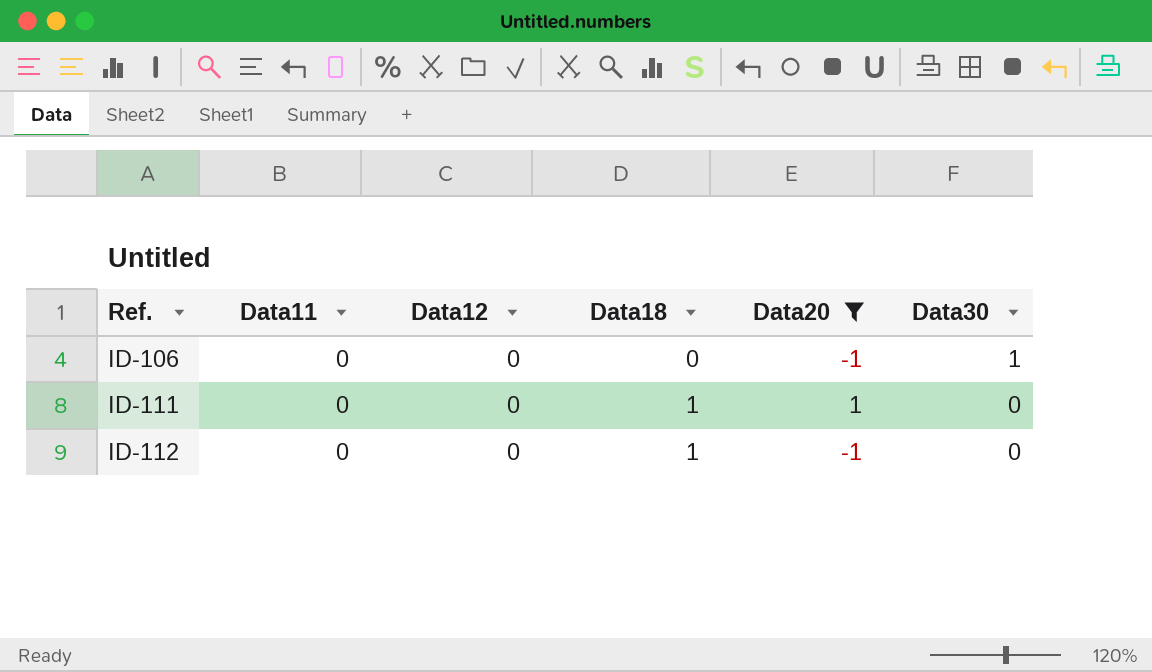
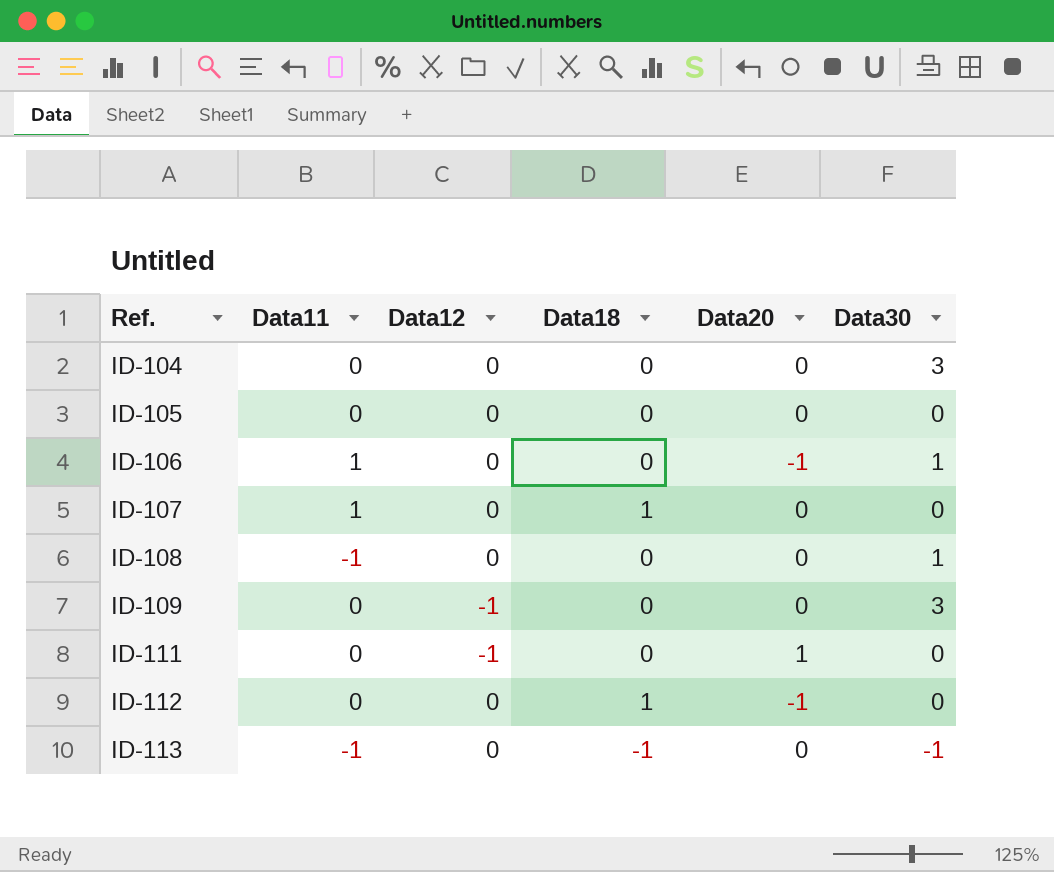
filter: Data20 != 0 -> none
ID-106 | Data11: 0 -> 1
ID-111 | Data12: 0 -> -1
ID-111 | Data18: 1 -> 0

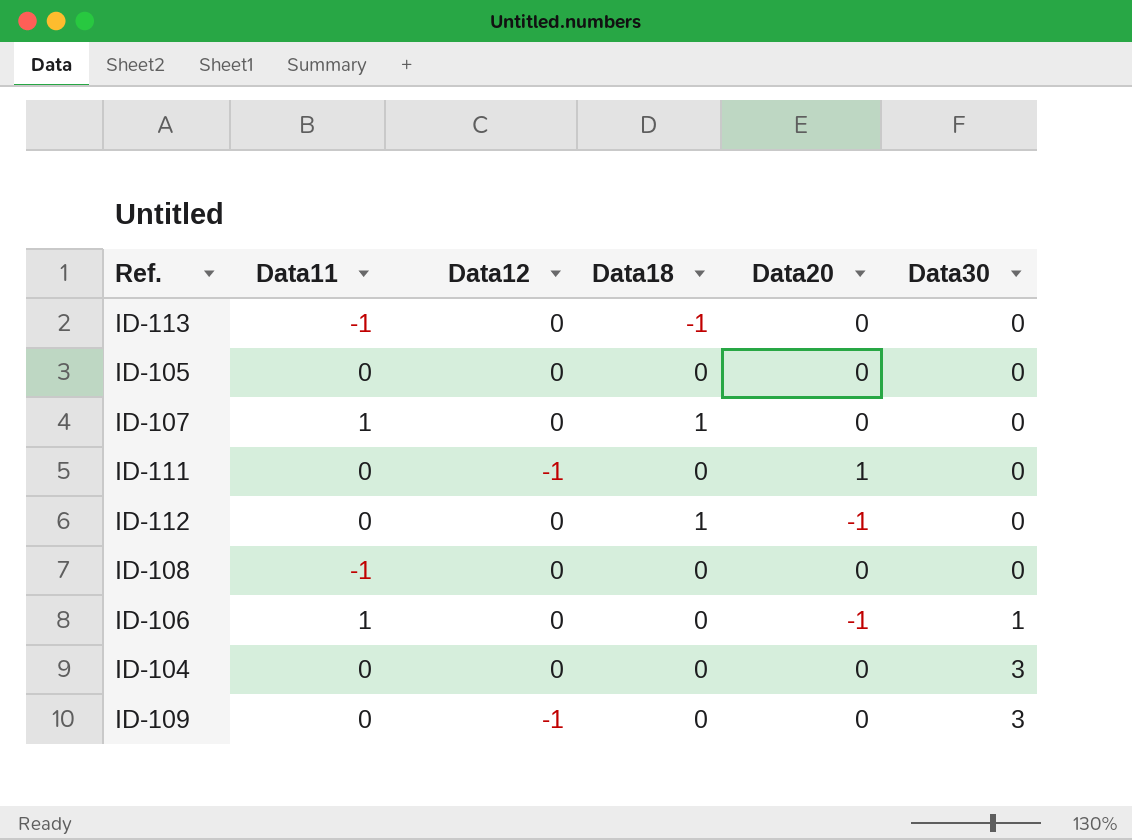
row order: Ref. ascending -> Data30 ascending
ID-113 | Data30: -1 -> 0
ID-108 | Data30: 1 -> 0

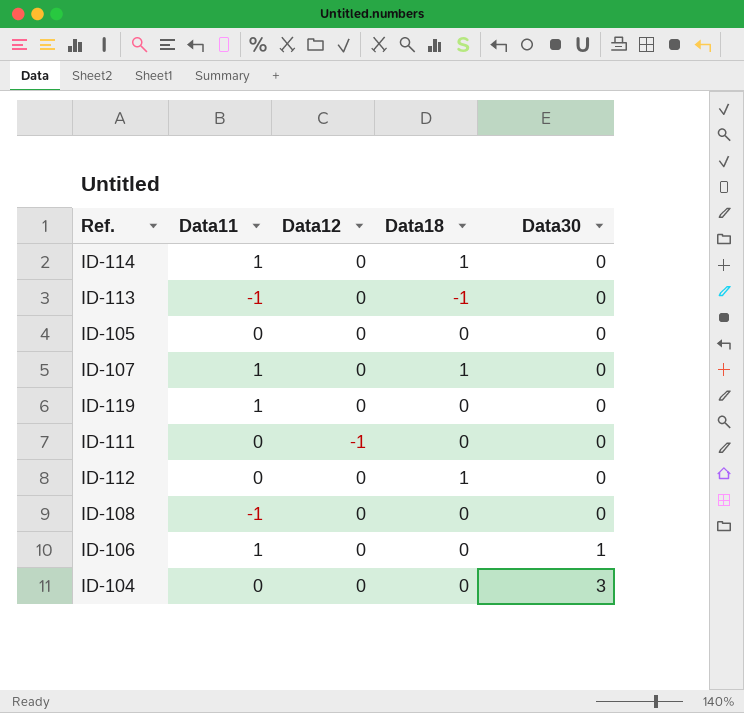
column Data20 | position: 5 -> none
row ID-109: 0 | -1 | 0 | 0 | 3 -> none
row ID-114: none -> 1 | 0 | 1 | 0
row ID-119: none -> 1 | 0 | 0 | 0

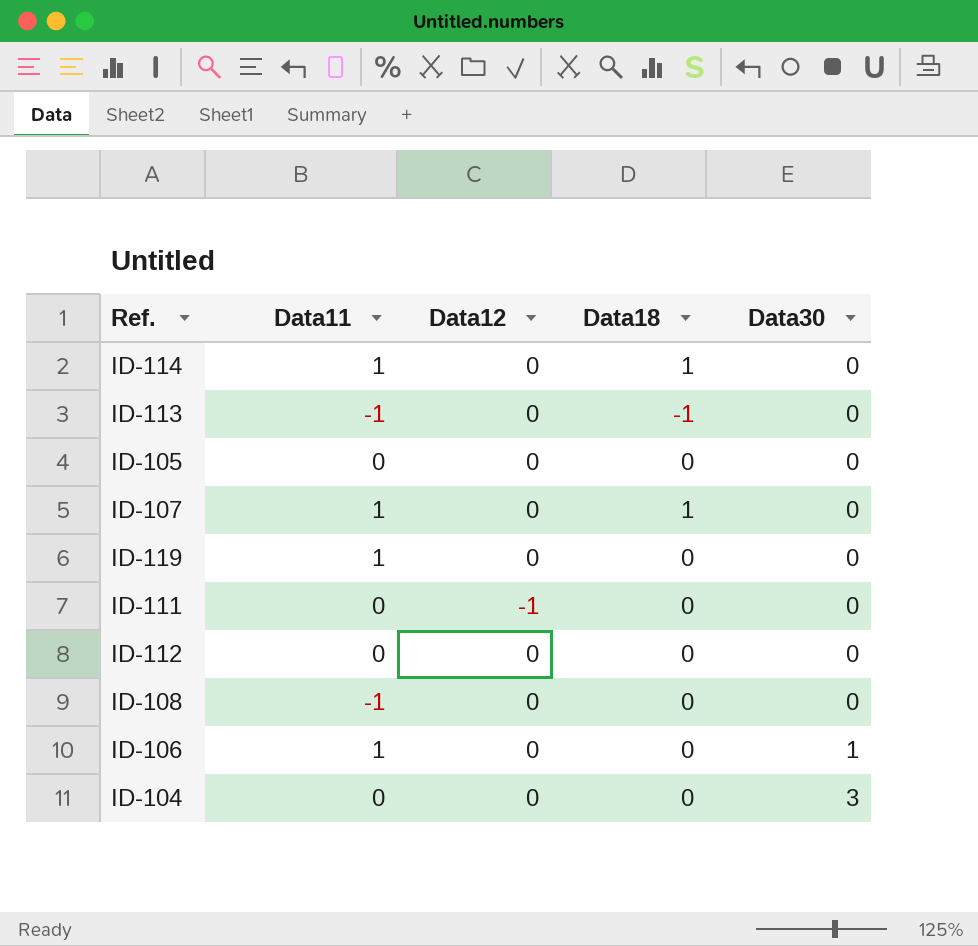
ID-112 | Data18: 1 -> 0

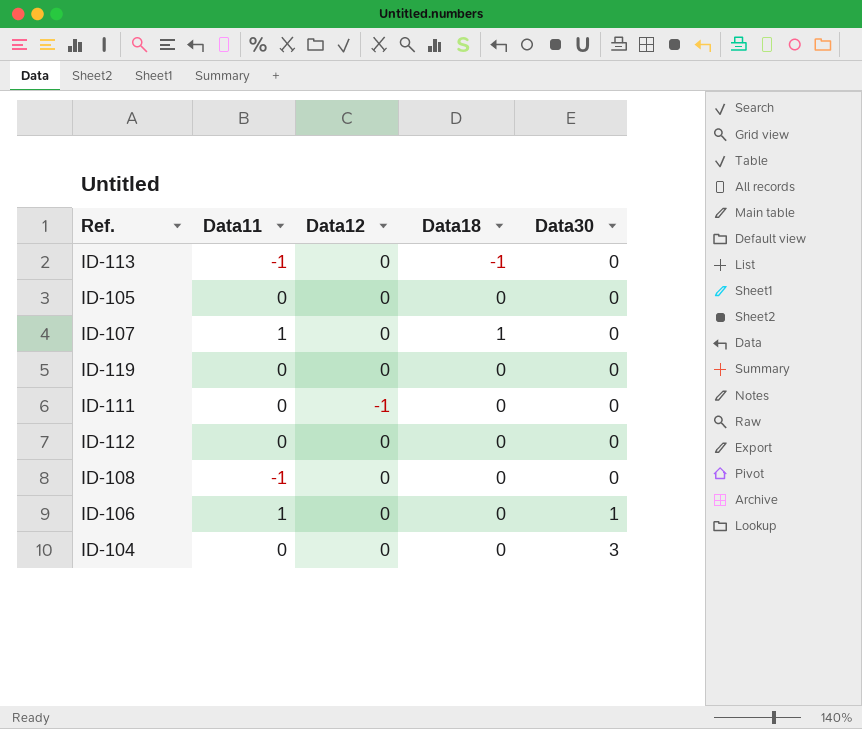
row ID-114: 1 | 0 | 1 | 0 -> none
ID-119 | Data11: 1 -> 0

